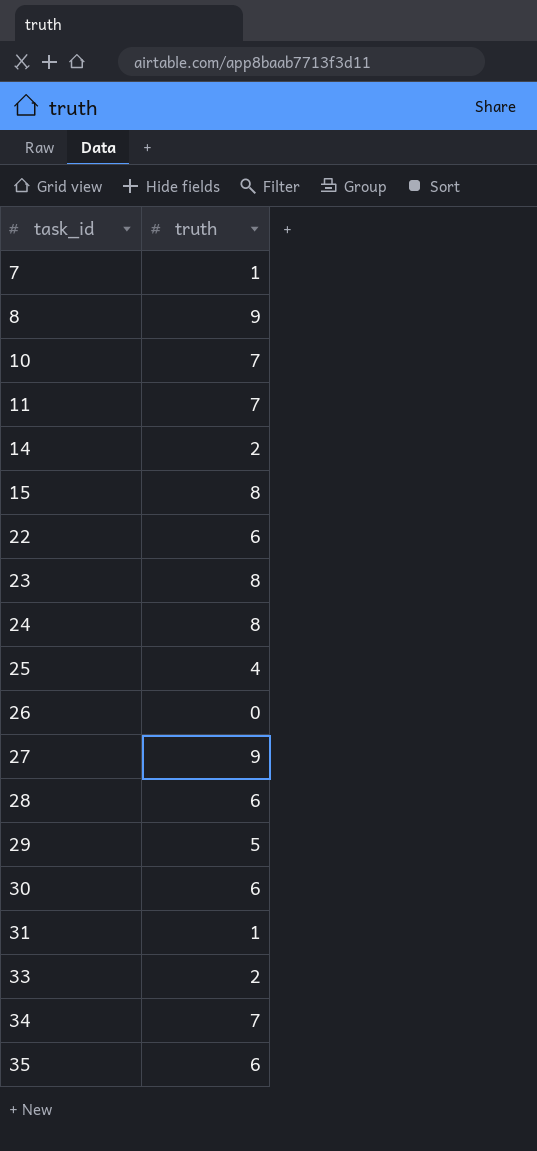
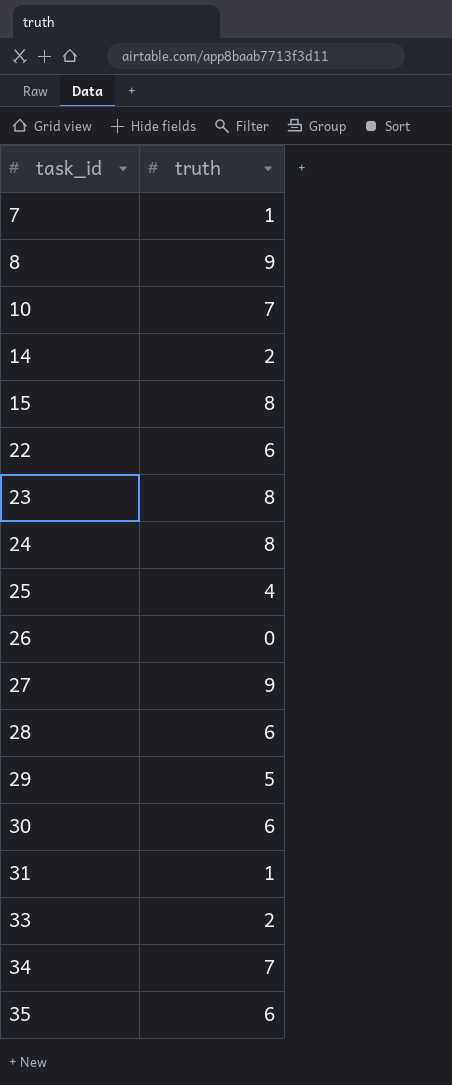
row 11: 7 -> none

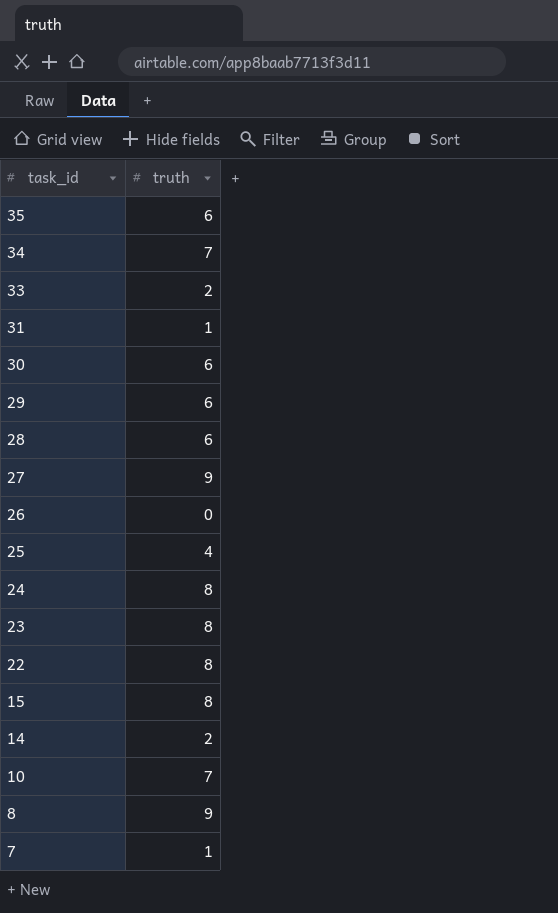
row order: task_id ascending -> task_id descending
29 | truth: 5 -> 6
22 | truth: 6 -> 8

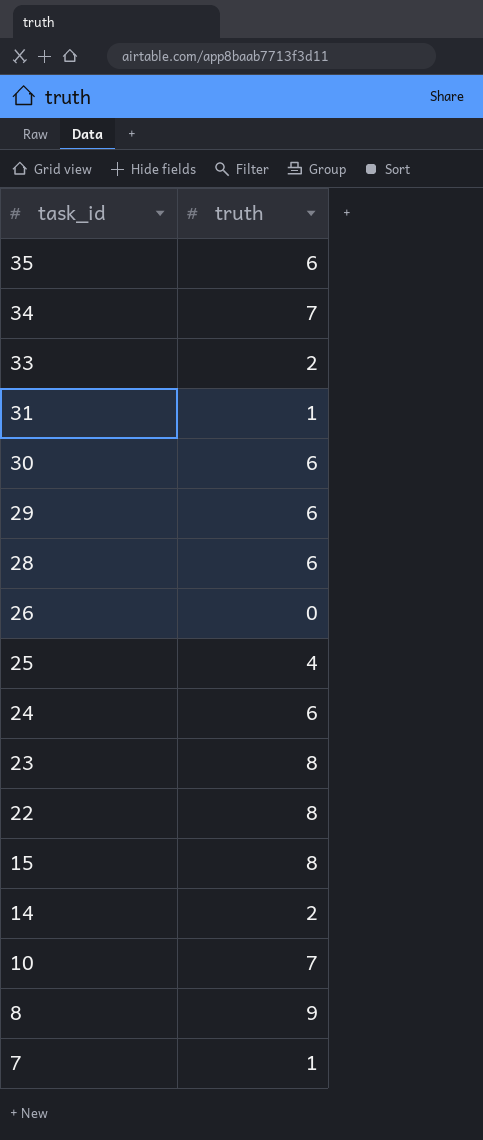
row 27: 9 -> none
24 | truth: 8 -> 6

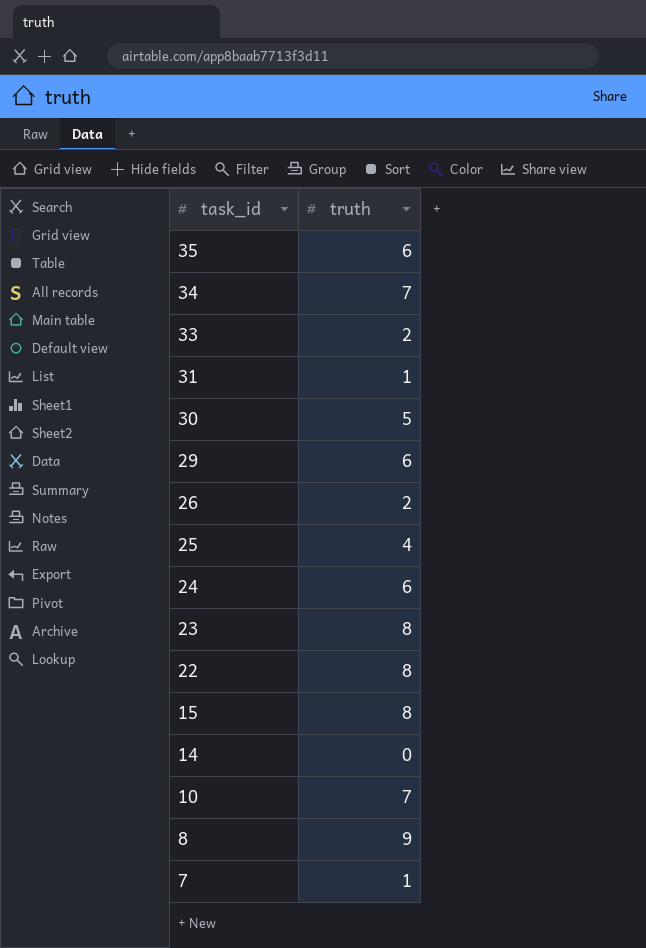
row 28: 6 -> none
30 | truth: 6 -> 5
26 | truth: 0 -> 2
14 | truth: 2 -> 0

